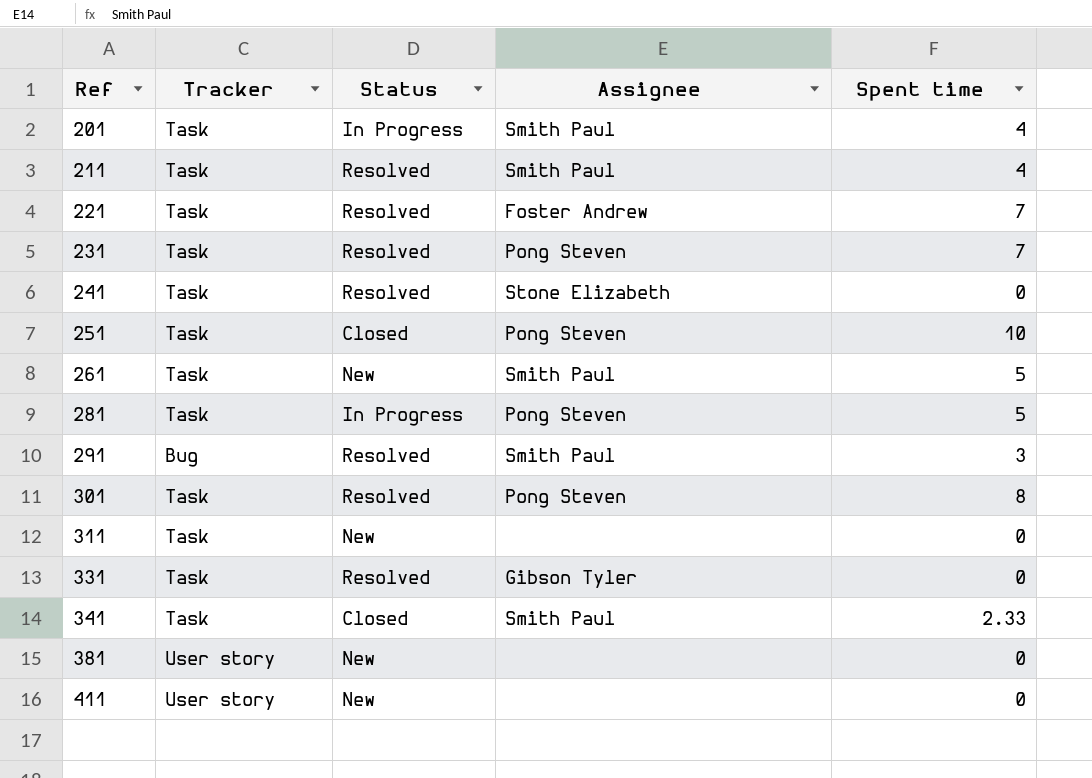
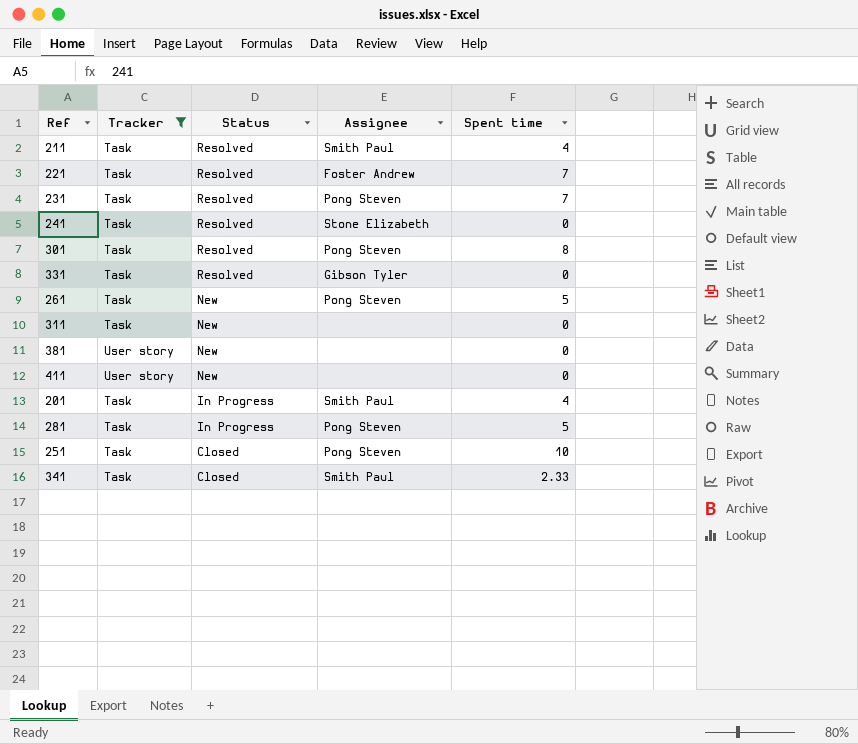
filter: none -> Tracker != Bug
row order: Ref ascending -> Status descending
261 | Assignee: Smith Paul -> Pong Steven

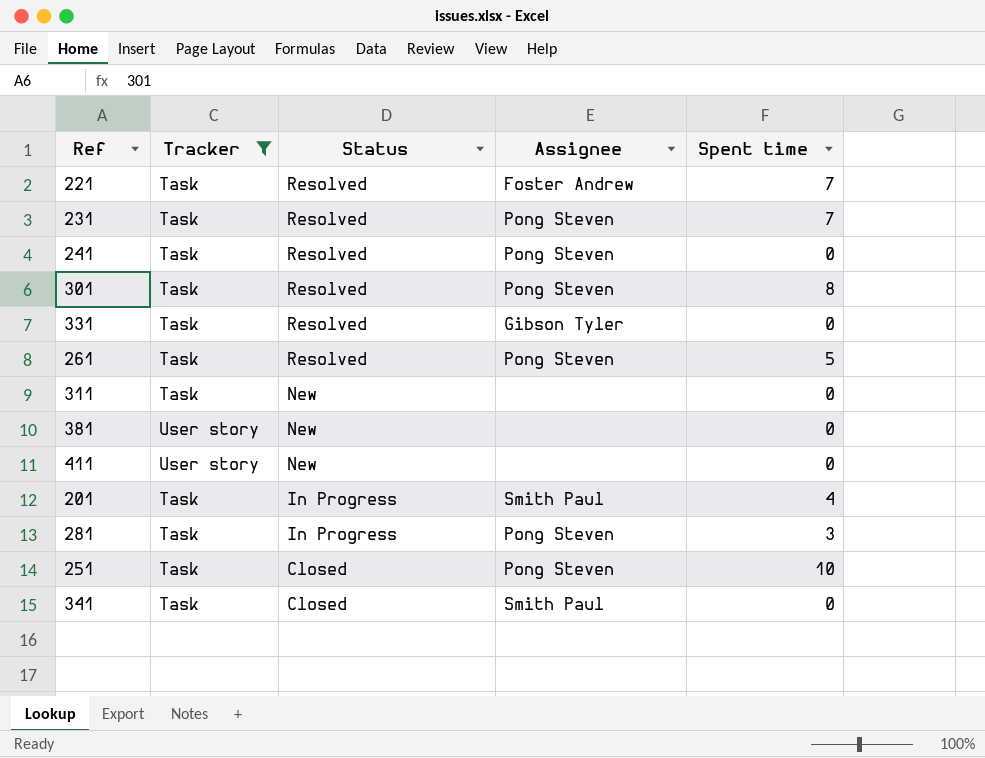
row 211: Task | Resolved | Smith Paul | 4 -> none
241 | Assignee: Stone Elizabeth -> Pong Steven
261 | Status: New -> Resolved
281 | Spent time: 5 -> 3
341 | Spent time: 2.33 -> 0

